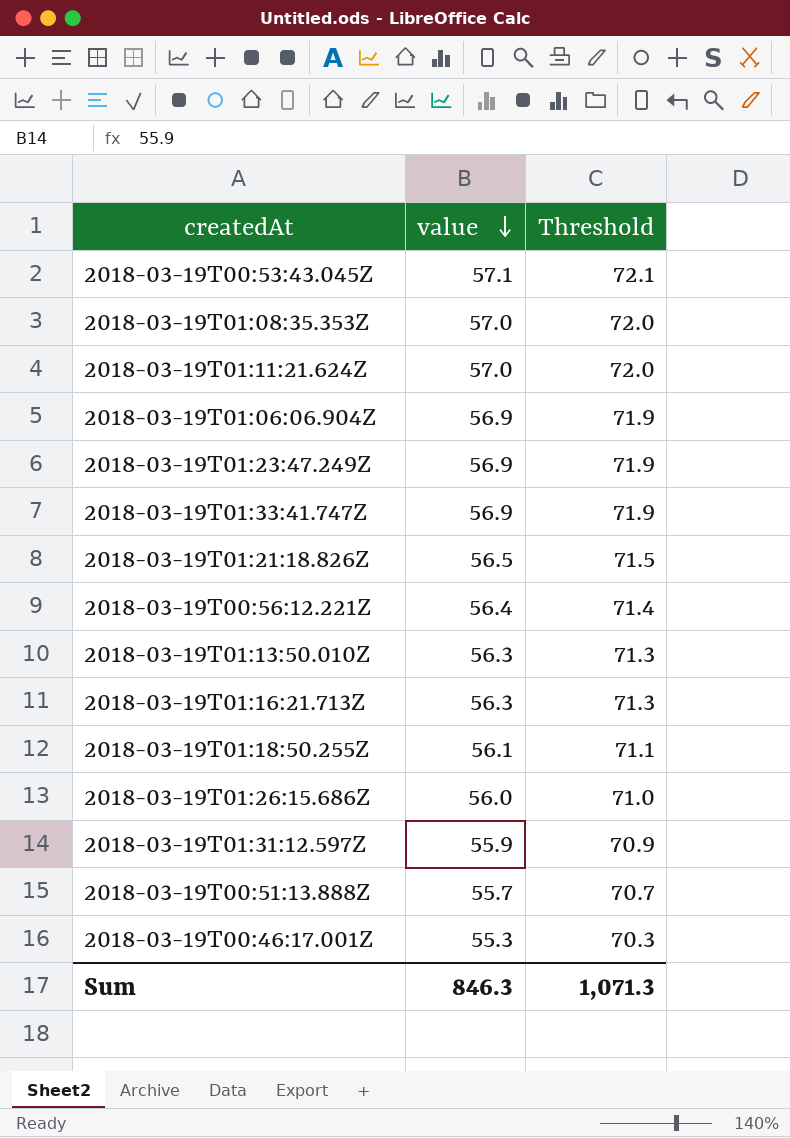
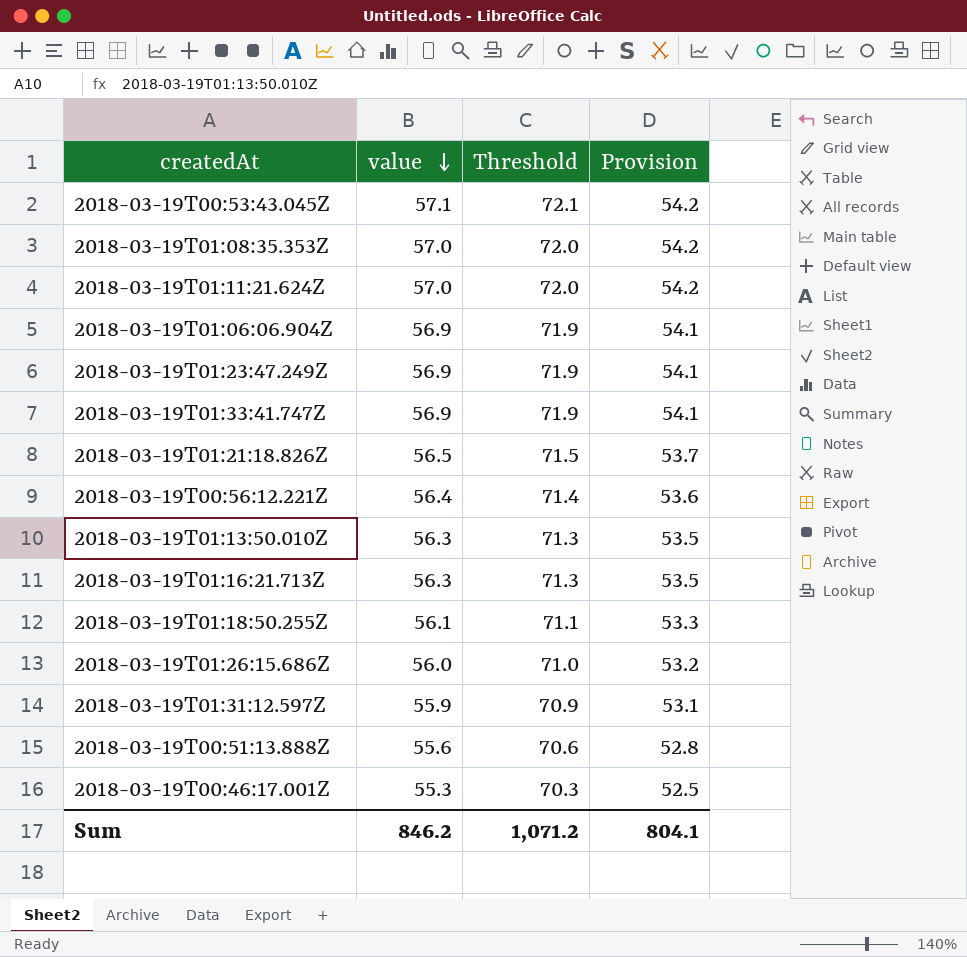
column Provision | formula: none -> [value] * 0.95
2018-03-19T00:51:13.888Z | value: 55.7 -> 55.6
2018-03-19T00:51:13.888Z | Threshold: 70.7 -> 70.6
Sum | value: 846.3 -> 846.2
Sum | Threshold: 1,071.3 -> 1,071.2

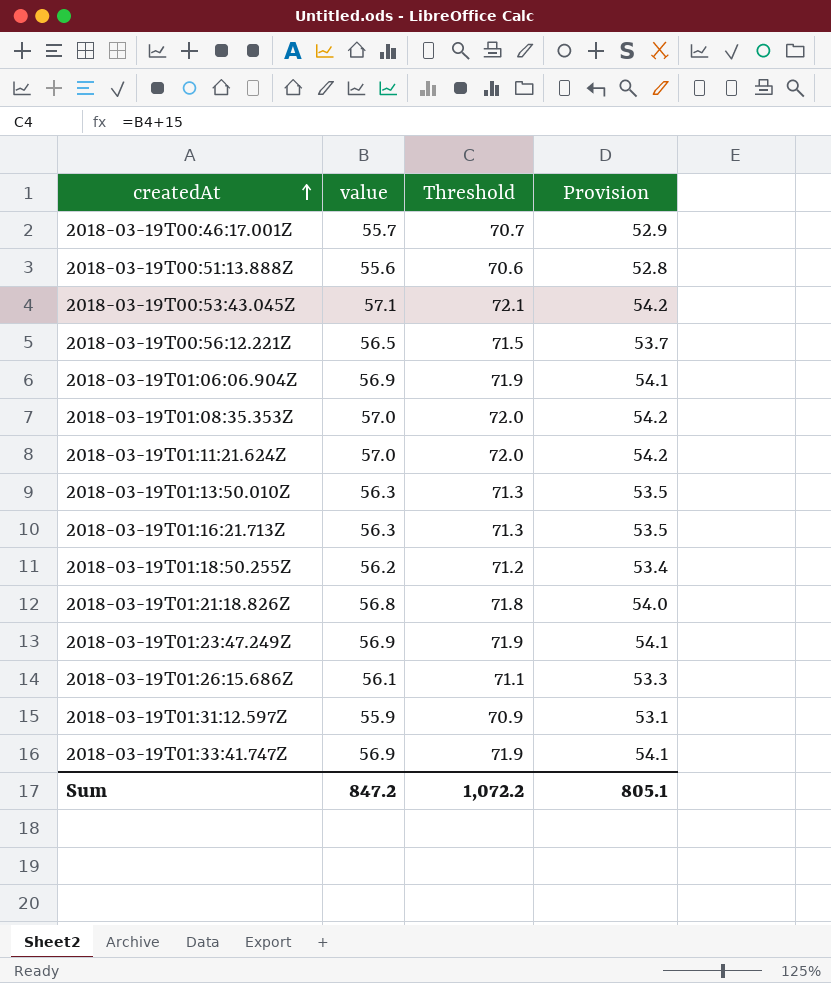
row order: value descending -> createdAt ascending
2018-03-19T00:46:17.001Z | value: 55.3 -> 55.7
2018-03-19T00:46:17.001Z | Threshold: 70.3 -> 70.7
2018-03-19T00:46:17.001Z | Provision: 52.5 -> 52.9
2018-03-19T00:56:12.221Z | value: 56.4 -> 56.5
2018-03-19T00:56:12.221Z | Threshold: 71.4 -> 71.5
2018-03-19T00:56:12.221Z | Provision: 53.6 -> 53.7
2018-03-19T01:18:50.255Z | value: 56.1 -> 56.2
2018-03-19T01:18:50.255Z | Threshold: 71.1 -> 71.2
2018-03-19T01:18:50.255Z | Provision: 53.3 -> 53.4
2018-03-19T01:21:18.826Z | value: 56.5 -> 56.8
2018-03-19T01:21:18.826Z | Threshold: 71.5 -> 71.8
2018-03-19T01:21:18.826Z | Provision: 53.7 -> 54.0
2018-03-19T01:26:15.686Z | value: 56.0 -> 56.1
2018-03-19T01:26:15.686Z | Threshold: 71.0 -> 71.1
2018-03-19T01:26:15.686Z | Provision: 53.2 -> 53.3
Sum | value: 846.2 -> 847.2
Sum | Threshold: 1,071.2 -> 1,072.2
Sum | Provision: 804.1 -> 805.1

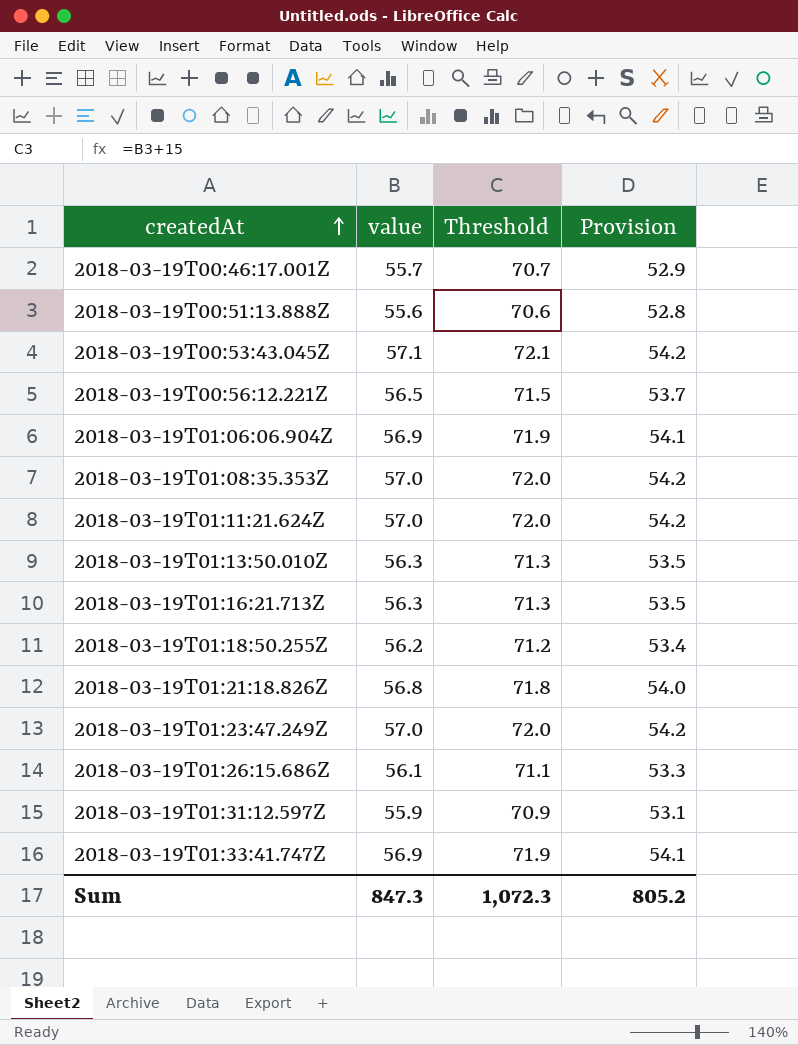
2018-03-19T01:23:47.249Z | value: 56.9 -> 57.0
2018-03-19T01:23:47.249Z | Threshold: 71.9 -> 72.0
2018-03-19T01:23:47.249Z | Provision: 54.1 -> 54.2
Sum | value: 847.2 -> 847.3
Sum | Threshold: 1,072.2 -> 1,072.3
Sum | Provision: 805.1 -> 805.2

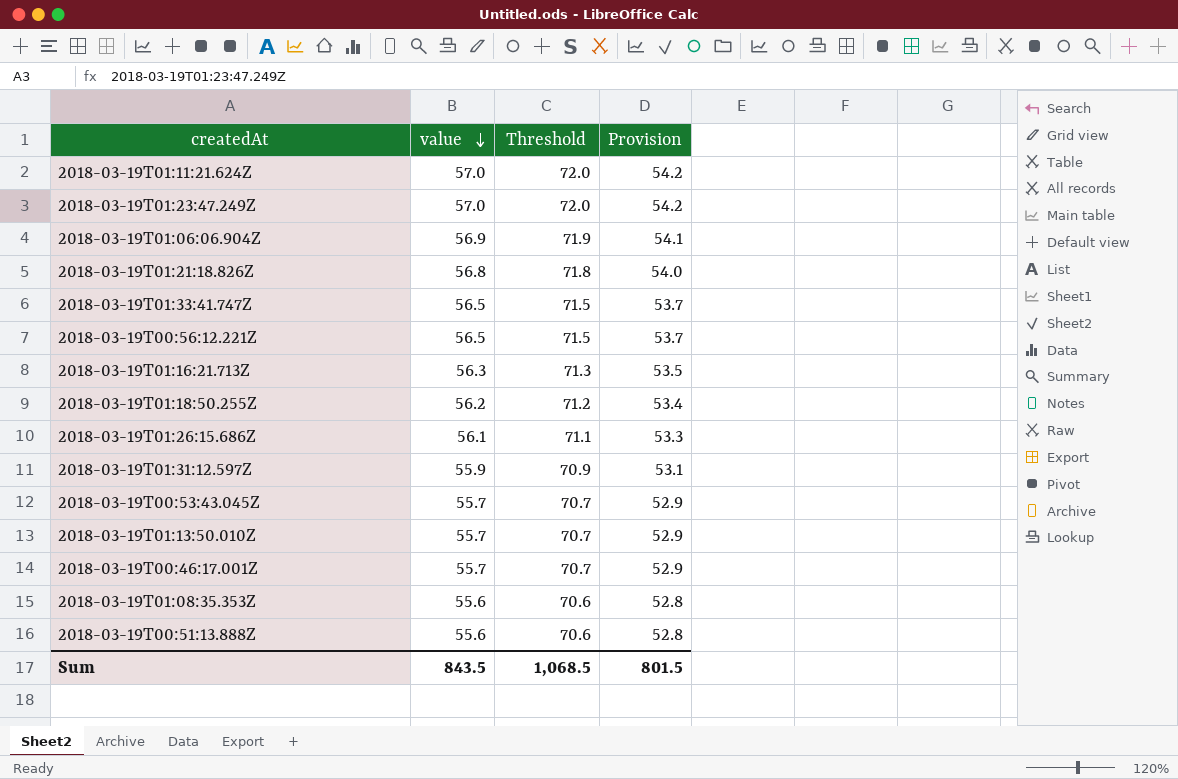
row order: createdAt ascending -> value descending
2018-03-19T01:33:41.747Z | value: 56.9 -> 56.5
2018-03-19T01:33:41.747Z | Threshold: 71.9 -> 71.5
2018-03-19T01:33:41.747Z | Provision: 54.1 -> 53.7
2018-03-19T00:53:43.045Z | value: 57.1 -> 55.7
2018-03-19T00:53:43.045Z | Threshold: 72.1 -> 70.7
2018-03-19T00:53:43.045Z | Provision: 54.2 -> 52.9
2018-03-19T01:13:50.010Z | value: 56.3 -> 55.7
2018-03-19T01:13:50.010Z | Threshold: 71.3 -> 70.7
2018-03-19T01:13:50.010Z | Provision: 53.5 -> 52.9
2018-03-19T01:08:35.353Z | value: 57.0 -> 55.6
2018-03-19T01:08:35.353Z | Threshold: 72.0 -> 70.6
2018-03-19T01:08:35.353Z | Provision: 54.2 -> 52.8
Sum | value: 847.3 -> 843.5
Sum | Threshold: 1,072.3 -> 1,068.5
Sum | Provision: 805.2 -> 801.5

